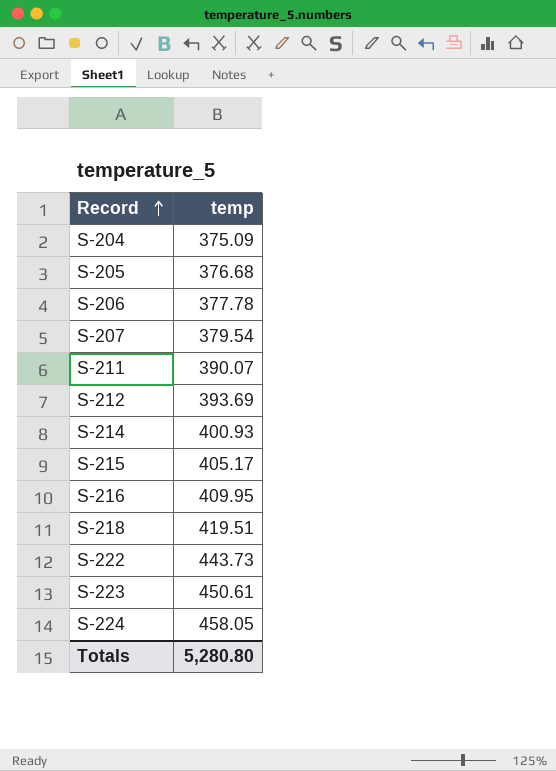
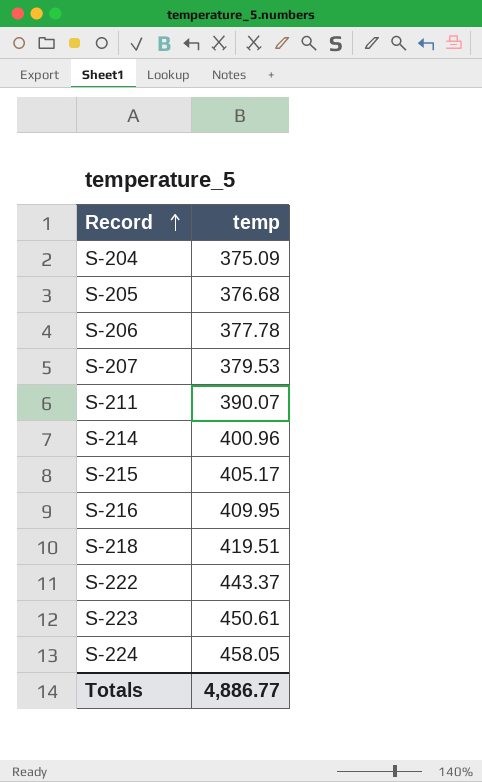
row S-212: 393.69 -> none
S-207 | temp: 379.54 -> 379.53
S-214 | temp: 400.93 -> 400.96
S-222 | temp: 443.73 -> 443.37
Totals | temp: 5,280.80 -> 4,886.77

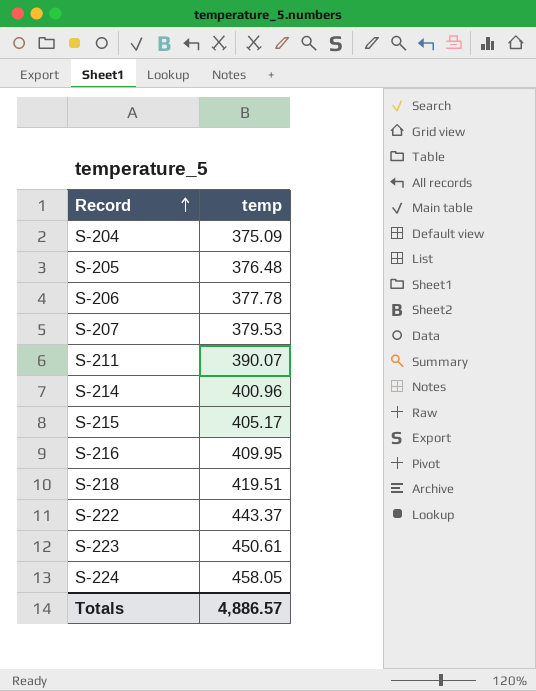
S-205 | temp: 376.68 -> 376.48
Totals | temp: 4,886.77 -> 4,886.57

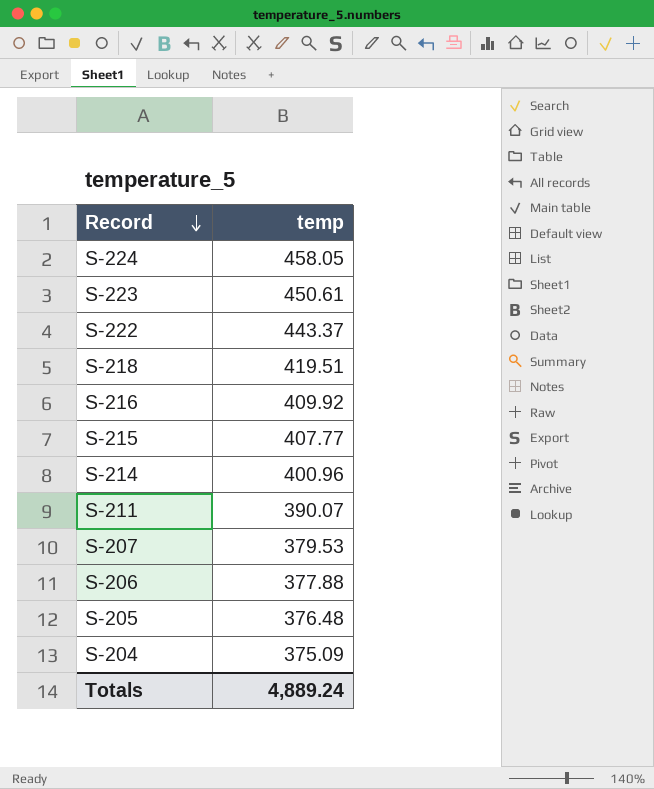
row order: Record ascending -> Record descending
S-216 | temp: 409.95 -> 409.92
S-215 | temp: 405.17 -> 407.77
S-206 | temp: 377.78 -> 377.88
Totals | temp: 4,886.57 -> 4,889.24

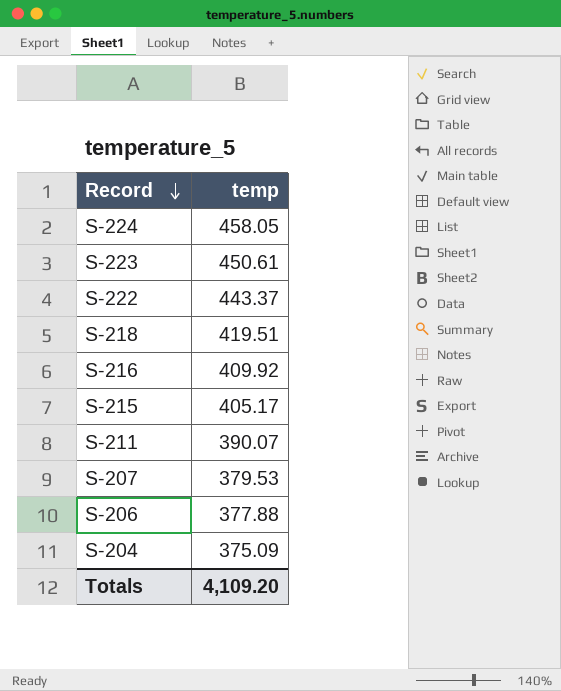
row S-214: 400.96 -> none
row S-205: 376.48 -> none
S-215 | temp: 407.77 -> 405.17
Totals | temp: 4,889.24 -> 4,109.20

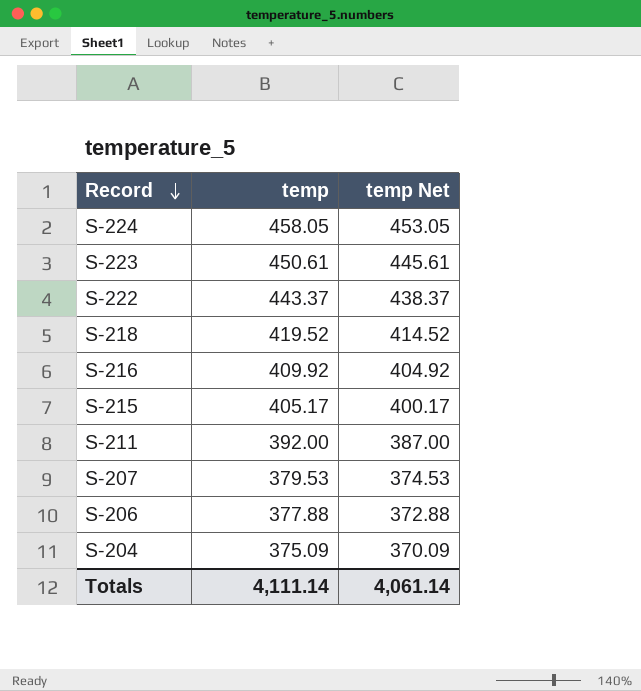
column temp Net | formula: none -> [temp] - 5
S-218 | temp: 419.51 -> 419.52
S-211 | temp: 390.07 -> 392.00
Totals | temp: 4,109.20 -> 4,111.14

